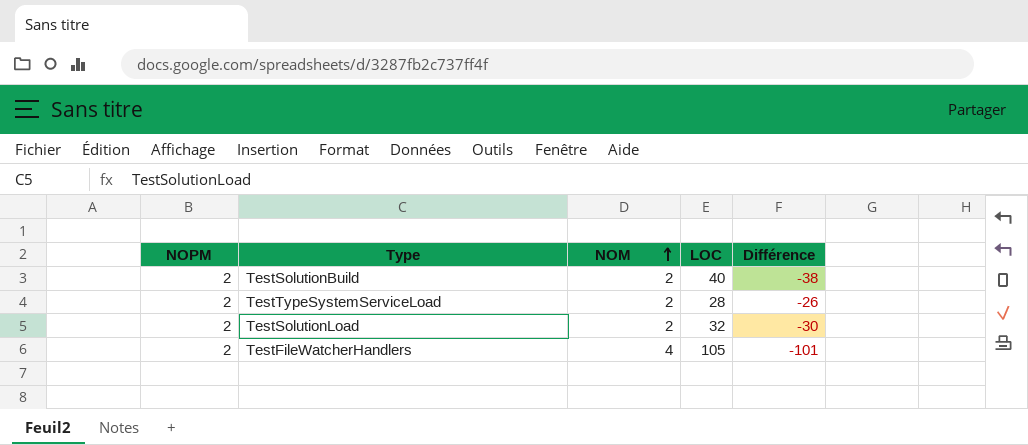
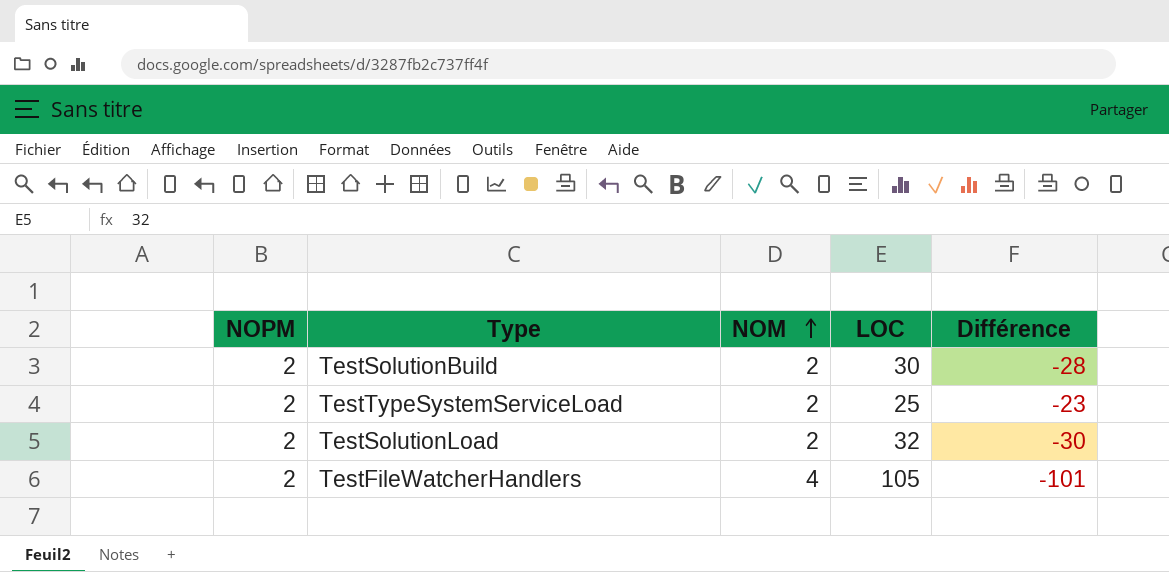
TestSolutionBuild | LOC: 40 -> 30
TestSolutionBuild | Différence: -38 -> -28
TestTypeSystemServiceLoad | LOC: 28 -> 25
TestTypeSystemServiceLoad | Différence: -26 -> -23

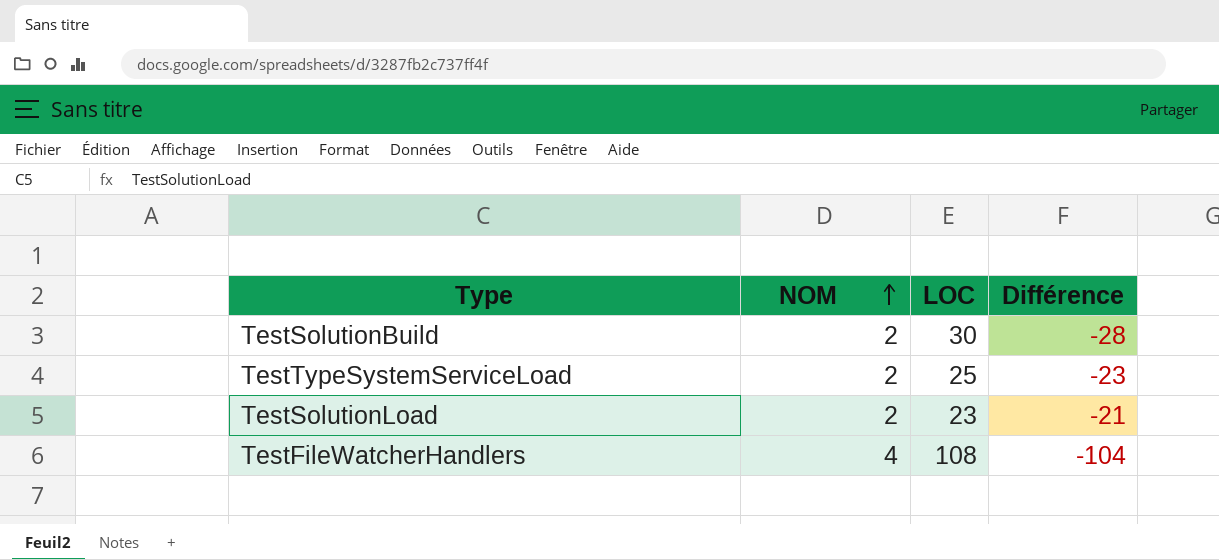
column NOPM | position: 1 -> none
TestSolutionLoad | LOC: 32 -> 23
TestSolutionLoad | Différence: -30 -> -21
TestFileWatcherHandlers | LOC: 105 -> 108
TestFileWatcherHandlers | Différence: -101 -> -104

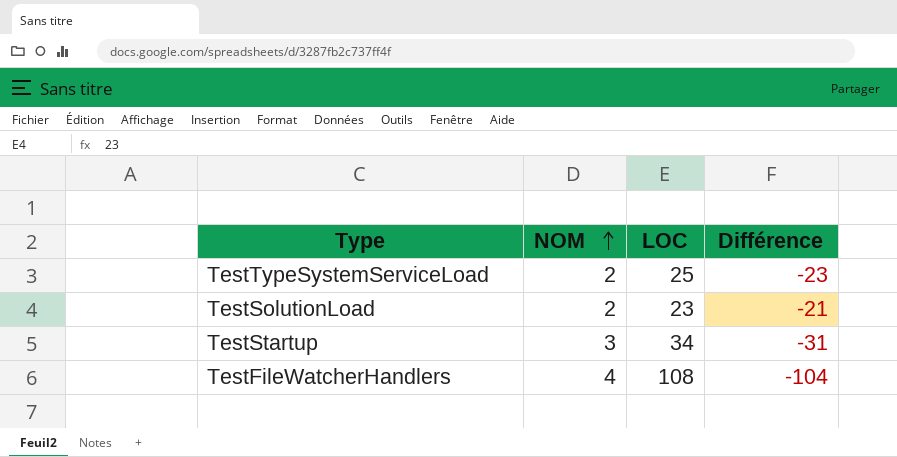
row TestSolutionBuild: 2 | 30 | -28 -> none
row TestStartup: none -> 3 | 34 | -31

